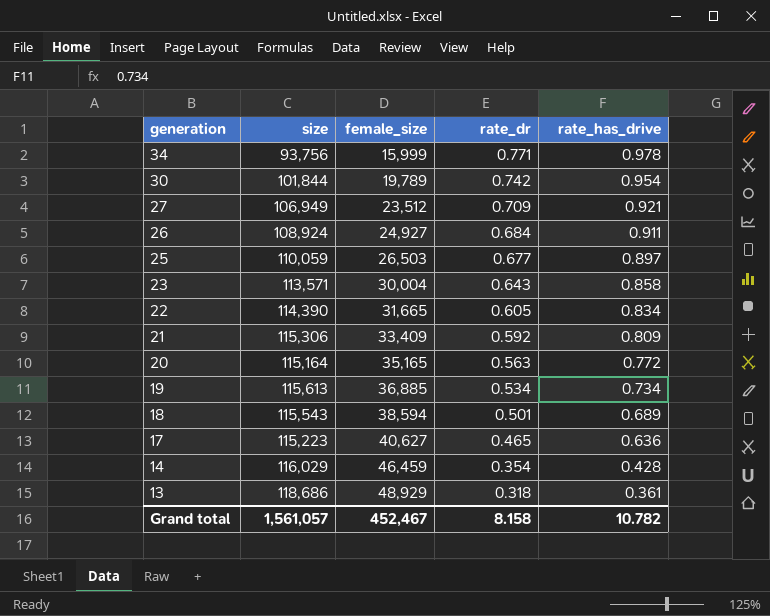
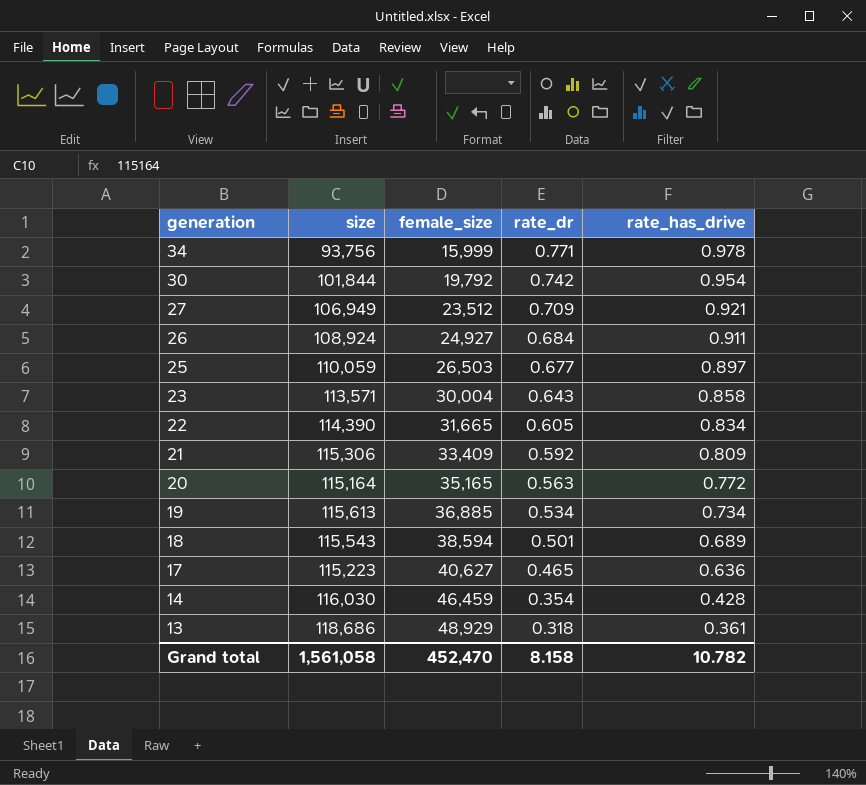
30 | female_size: 19,789 -> 19,792
14 | size: 116,029 -> 116,030
Grand total | size: 1,561,057 -> 1,561,058
Grand total | female_size: 452,467 -> 452,470

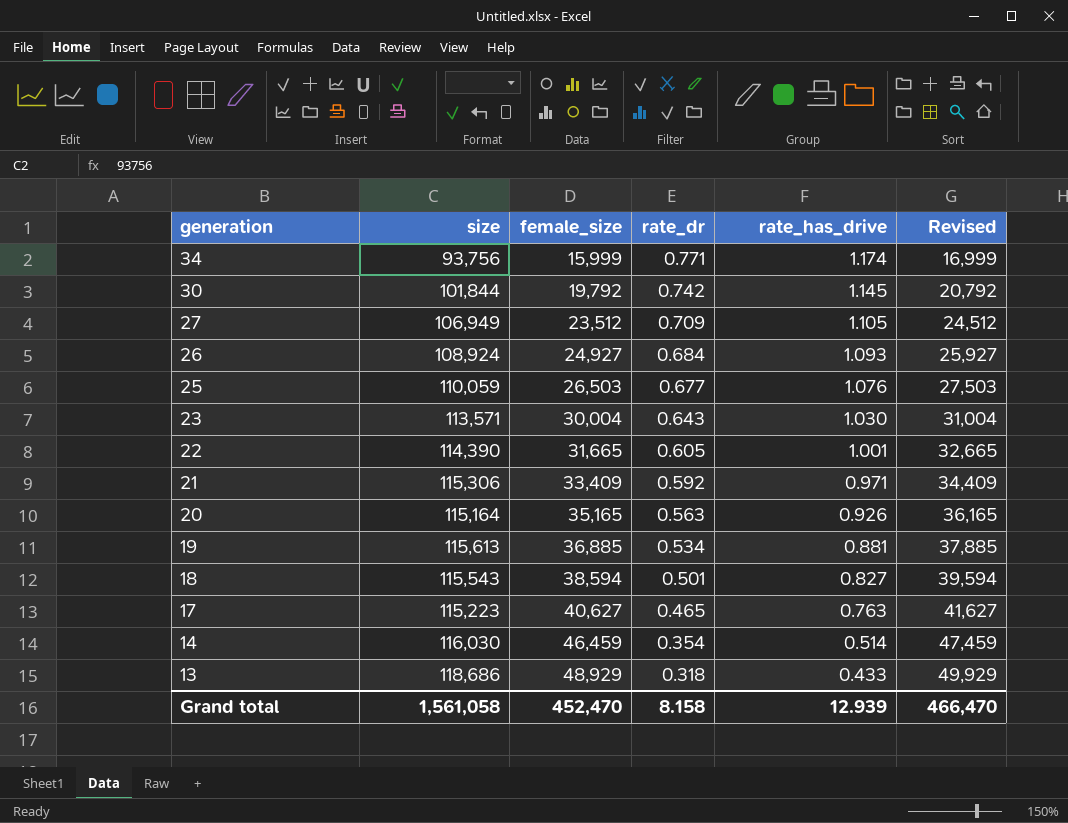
column Revised | formula: none -> [female_size] + 1000
34 | rate_has_drive: 0.978 -> 1.174
30 | rate_has_drive: 0.954 -> 1.145
27 | rate_has_drive: 0.921 -> 1.105
26 | rate_has_drive: 0.911 -> 1.093
25 | rate_has_drive: 0.897 -> 1.076
23 | rate_has_drive: 0.858 -> 1.030
22 | rate_has_drive: 0.834 -> 1.001
21 | rate_has_drive: 0.809 -> 0.971
20 | rate_has_drive: 0.772 -> 0.926
19 | rate_has_drive: 0.734 -> 0.881
18 | rate_has_drive: 0.689 -> 0.827
17 | rate_has_drive: 0.636 -> 0.763
14 | rate_has_drive: 0.428 -> 0.514
13 | rate_has_drive: 0.361 -> 0.433
Grand total | rate_has_drive: 10.782 -> 12.939

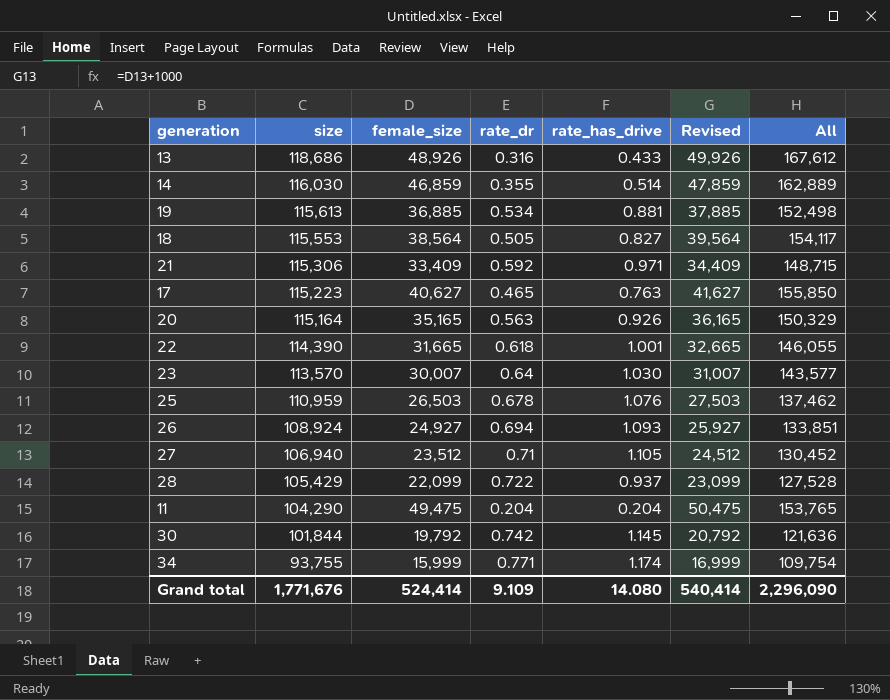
row order: generation descending -> size descending
column All | formula: none -> [size] + [female_size]
13 | female_size: 48,929 -> 48,926
13 | rate_dr: 0.318 -> 0.316
13 | Revised: 49,929 -> 49,926
14 | female_size: 46,459 -> 46,859
14 | rate_dr: 0.354 -> 0.355
14 | Revised: 47,459 -> 47,859
18 | size: 115,543 -> 115,553
18 | female_size: 38,594 -> 38,564
18 | rate_dr: 0.501 -> 0.505
18 | Revised: 39,594 -> 39,564
22 | rate_dr: 0.605 -> 0.618
23 | size: 113,571 -> 113,570
23 | female_size: 30,004 -> 30,007
23 | rate_dr: 0.643 -> 0.64
23 | Revised: 31,004 -> 31,007
25 | size: 110,059 -> 110,959
25 | rate_dr: 0.677 -> 0.678
26 | rate_dr: 0.684 -> 0.694
27 | size: 106,949 -> 106,940
27 | rate_dr: 0.709 -> 0.71
row 28: none -> 105,429 | 22,099 | 0.722 | 0.937 | 23,099 | 127,528
row 11: none -> 104,290 | 49,475 | 0.204 | 0.204 | 50,475 | 153,765
34 | size: 93,756 -> 93,755
Grand total | size: 1,561,058 -> 1,771,676
Grand total | female_size: 452,470 -> 524,414
Grand total | rate_dr: 8.158 -> 9.109
Grand total | rate_has_drive: 12.939 -> 14.080
Grand total | Revised: 466,470 -> 540,414

